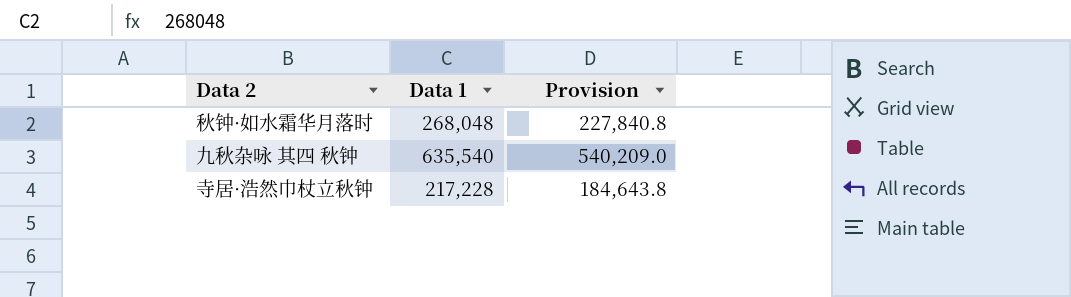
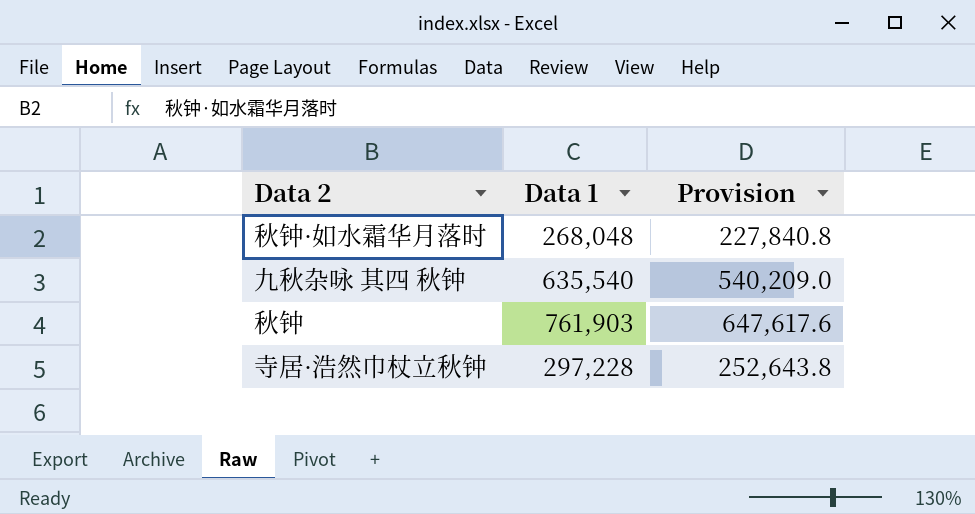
row 秋钟: none -> 761,903 | 647,617.6
寺居·浩然巾杖立秋钟 | Data 1: 217,228 -> 297,228
寺居·浩然巾杖立秋钟 | Provision: 184,643.8 -> 252,643.8

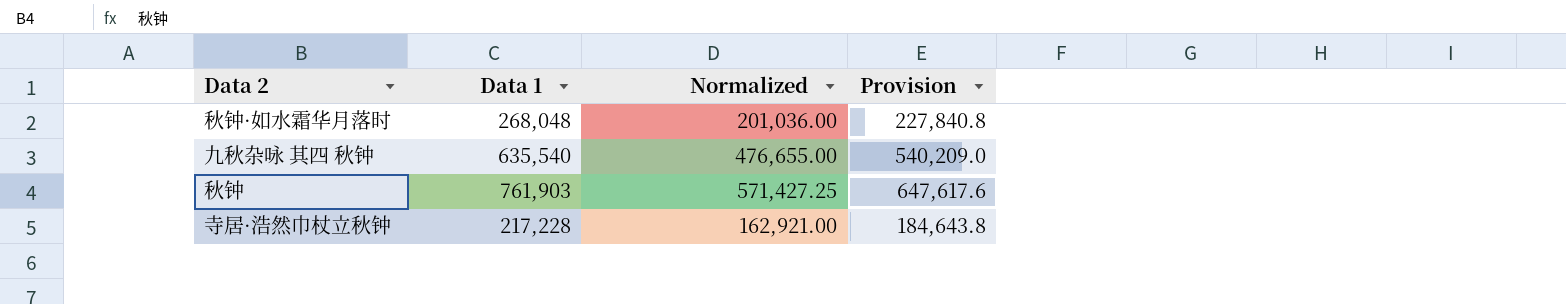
column Normalized | formula: none -> [Data 1] * 0.75
寺居·浩然巾杖立秋钟 | Data 1: 297,228 -> 217,228
寺居·浩然巾杖立秋钟 | Provision: 252,643.8 -> 184,643.8

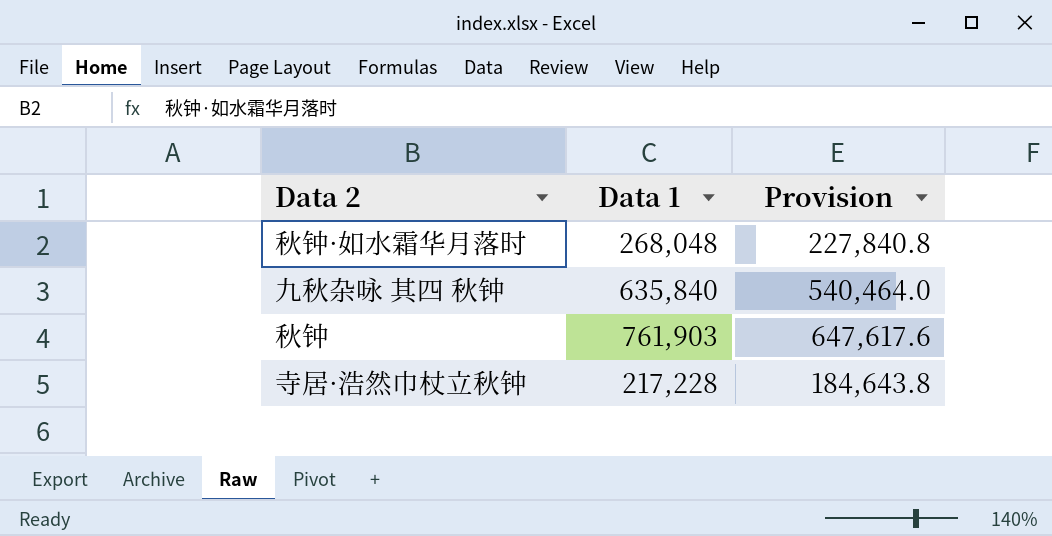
column Normalized | formula: [Data 1] * 0.75 -> none
九秋杂咏 其四 秋钟 | Data 1: 635,540 -> 635,840
九秋杂咏 其四 秋钟 | Provision: 540,209.0 -> 540,464.0

